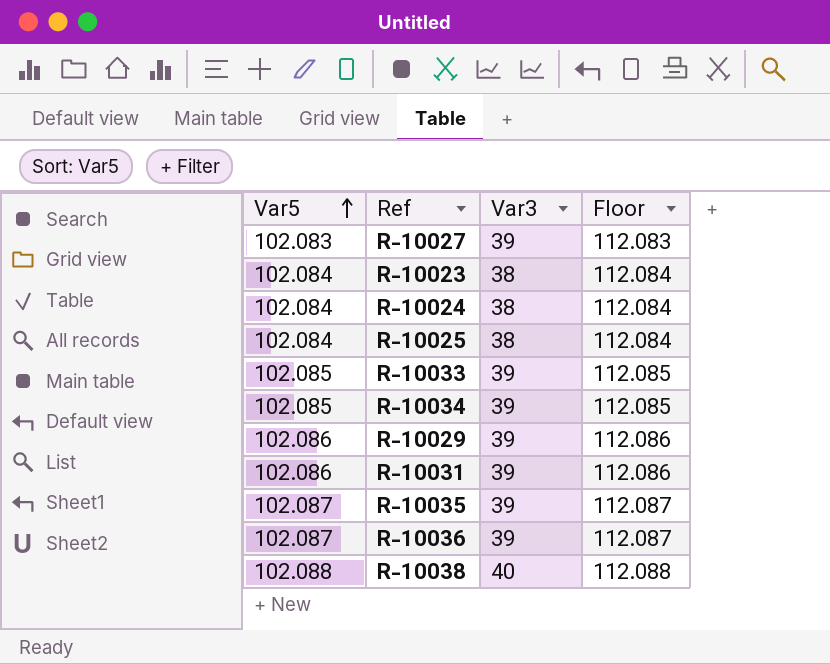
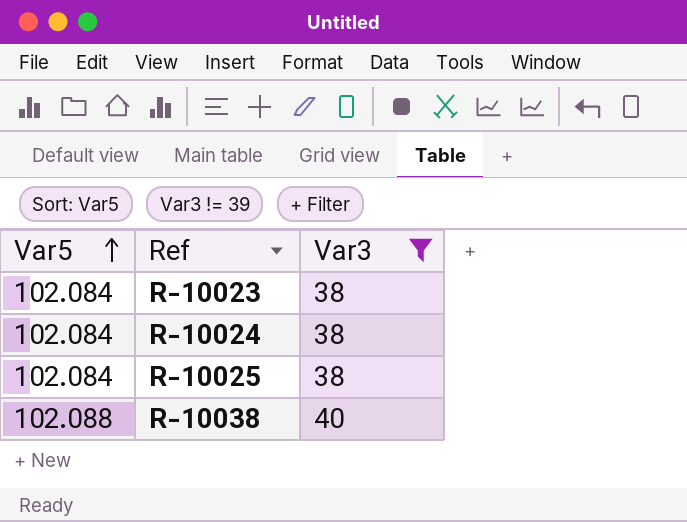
filter: none -> Var3 != 39
column Floor | formula: [Var5] + 10 -> none

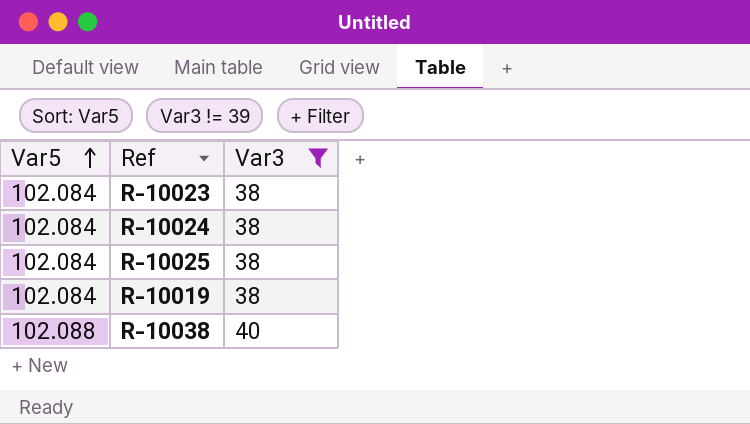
row R-10019: none -> 102.084 | 38

